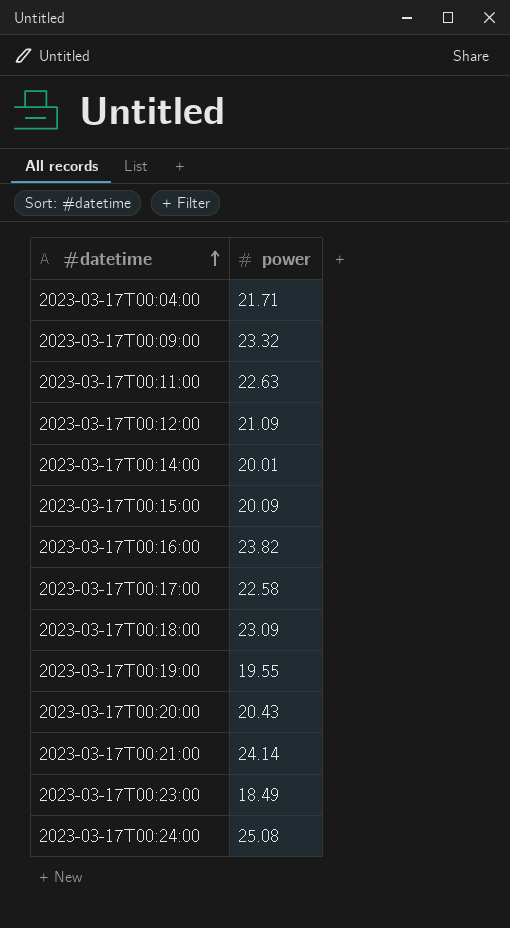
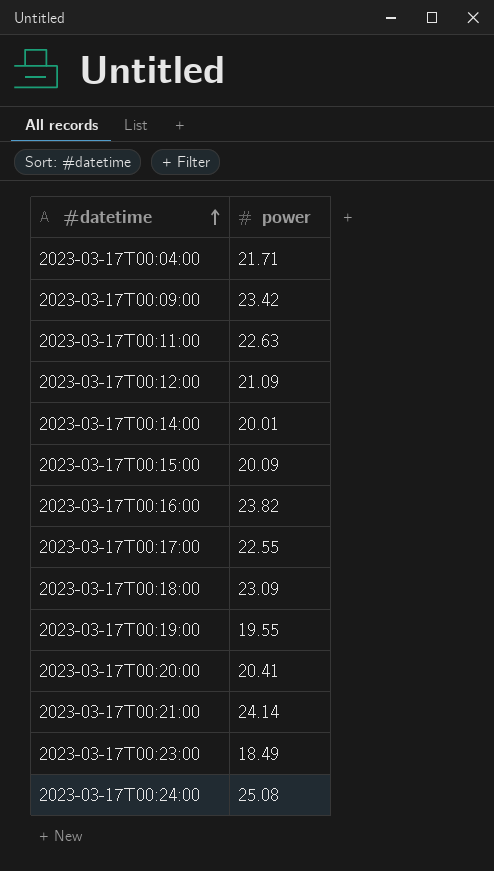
2023-03-17T00:09:00 | power: 23.32 -> 23.42
2023-03-17T00:17:00 | power: 22.58 -> 22.55
2023-03-17T00:20:00 | power: 20.43 -> 20.41

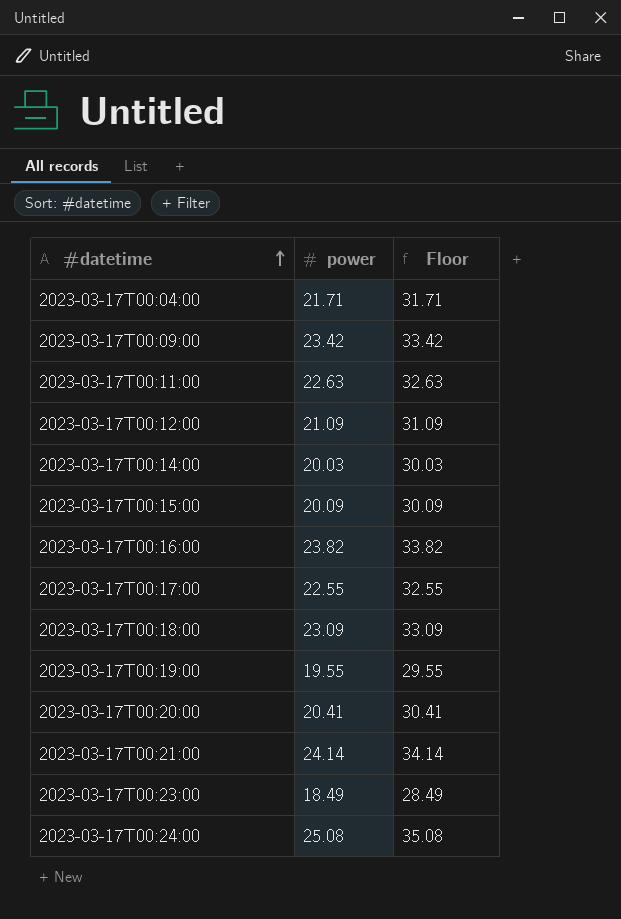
column Floor | formula: none -> [power] + 10
2023-03-17T00:14:00 | power: 20.01 -> 20.03

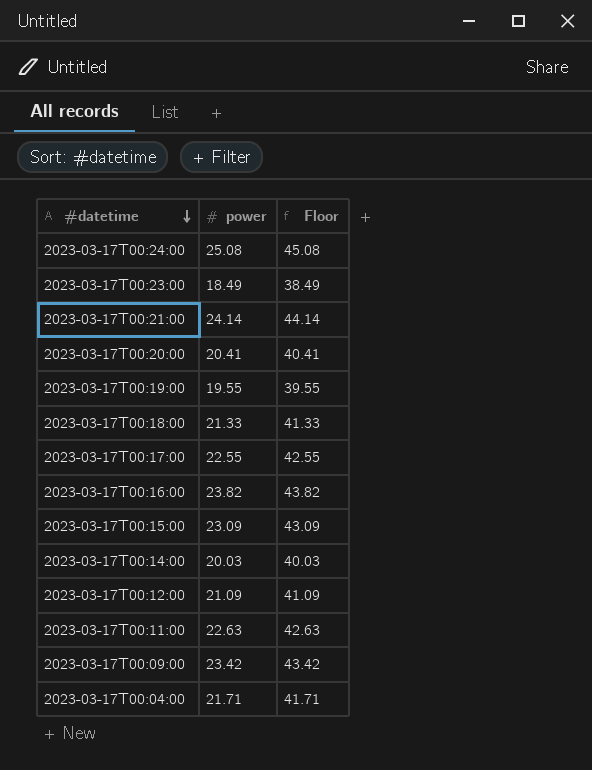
row order: #datetime ascending -> #datetime descending
column Floor | formula: [power] + 10 -> [power] + 20
2023-03-17T00:18:00 | power: 23.09 -> 21.33
2023-03-17T00:15:00 | power: 20.09 -> 23.09

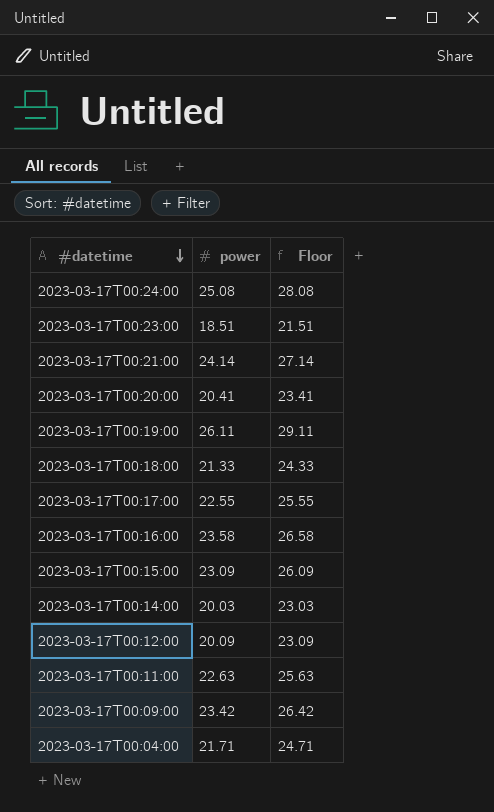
column Floor | formula: [power] + 20 -> [power] + 3
2023-03-17T00:23:00 | power: 18.49 -> 18.51
2023-03-17T00:19:00 | power: 19.55 -> 26.11
2023-03-17T00:16:00 | power: 23.82 -> 23.58
2023-03-17T00:12:00 | power: 21.09 -> 20.09

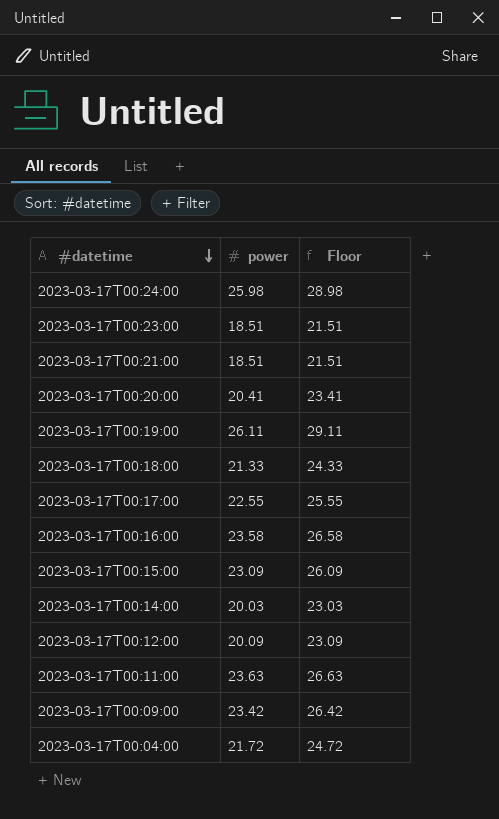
2023-03-17T00:24:00 | power: 25.08 -> 25.98
2023-03-17T00:24:00 | Floor: 28.08 -> 28.98
2023-03-17T00:21:00 | power: 24.14 -> 18.51
2023-03-17T00:21:00 | Floor: 27.14 -> 21.51
2023-03-17T00:11:00 | power: 22.63 -> 23.63
2023-03-17T00:11:00 | Floor: 25.63 -> 26.63
2023-03-17T00:04:00 | power: 21.71 -> 21.72
2023-03-17T00:04:00 | Floor: 24.71 -> 24.72

